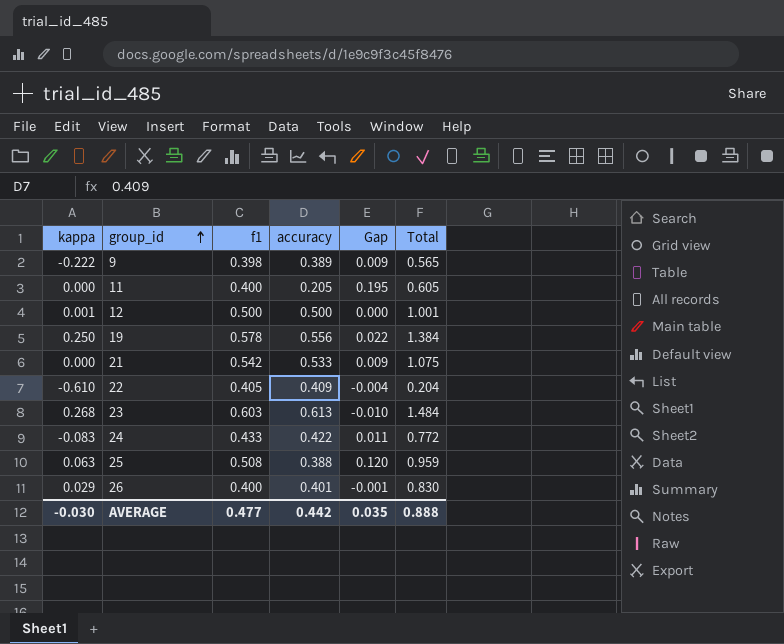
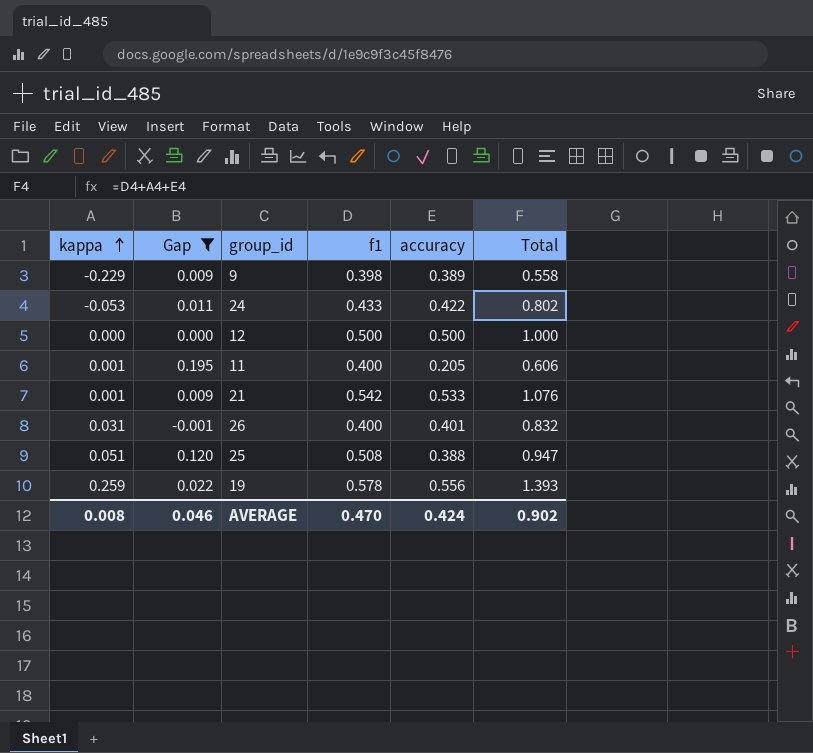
filter: none -> Gap >= -0.001
row order: group_id ascending -> kappa ascending
column Gap | position: 5 -> 2
9 | kappa: -0.222 -> -0.229
9 | Total: 0.565 -> 0.558
24 | kappa: -0.083 -> -0.053
24 | Total: 0.772 -> 0.802
12 | kappa: 0.001 -> 0.000
12 | Total: 1.001 -> 1.000
11 | kappa: 0.000 -> 0.001
11 | Total: 0.605 -> 0.606
21 | kappa: 0.000 -> 0.001
21 | Total: 1.075 -> 1.076
26 | kappa: 0.029 -> 0.031
26 | Total: 0.830 -> 0.832
25 | kappa: 0.063 -> 0.051
25 | Total: 0.959 -> 0.947
19 | kappa: 0.250 -> 0.259
19 | Total: 1.384 -> 1.393
AVERAGE | kappa: -0.030 -> 0.008
AVERAGE | Gap: 0.035 -> 0.046
AVERAGE | f1: 0.477 -> 0.470
AVERAGE | accuracy: 0.442 -> 0.424
AVERAGE | Total: 0.888 -> 0.902

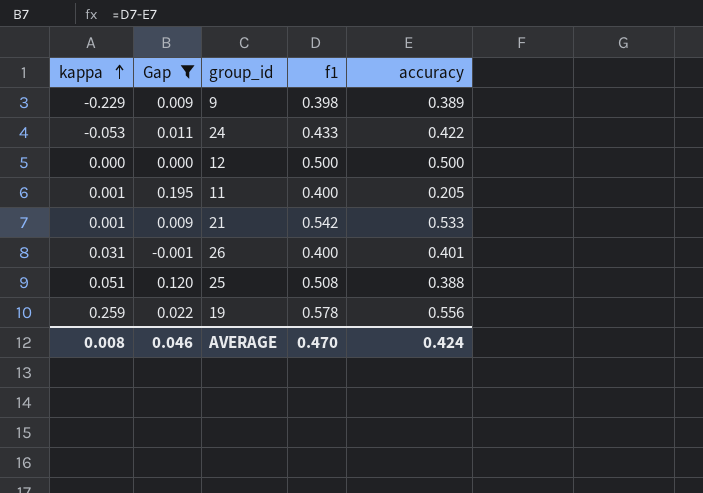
column Total | formula: [kappa] + [f1] + [accuracy] -> none

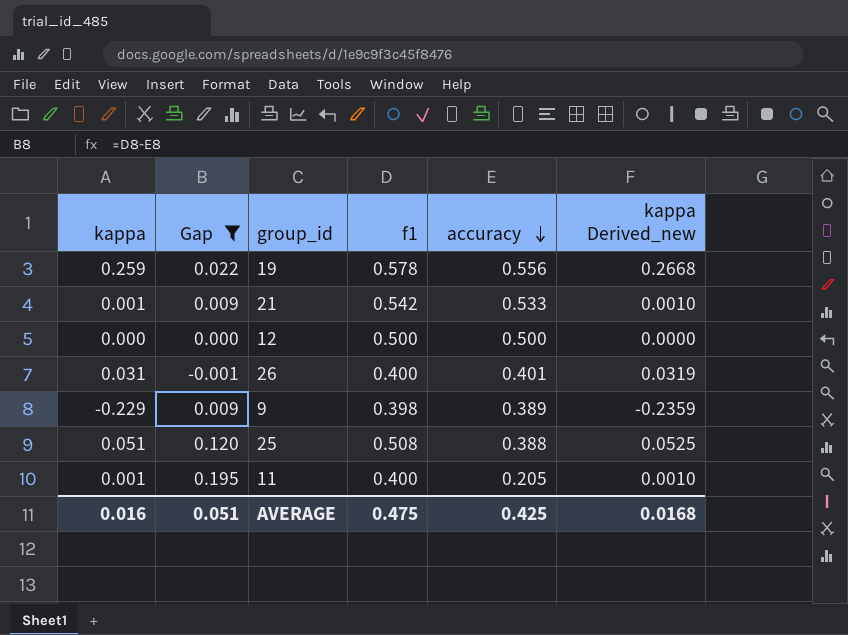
row order: kappa ascending -> accuracy descending
column kappa Derived_new | formula: none -> [kappa] * 1.03
row 24: -0.053 | 0.011 | 0.433 | 0.422 -> none
AVERAGE | kappa: 0.008 -> 0.016
AVERAGE | Gap: 0.046 -> 0.051
AVERAGE | f1: 0.470 -> 0.475
AVERAGE | accuracy: 0.424 -> 0.425

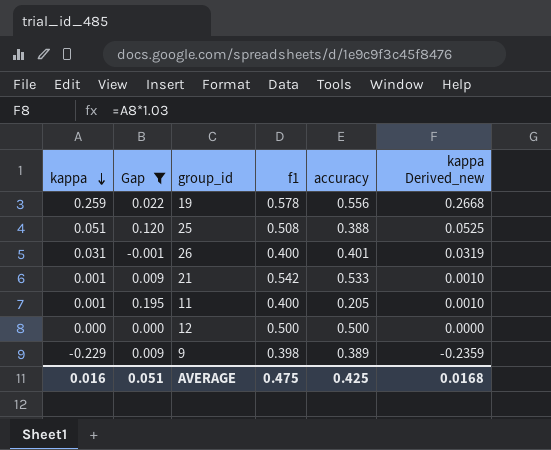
row order: accuracy descending -> kappa descending

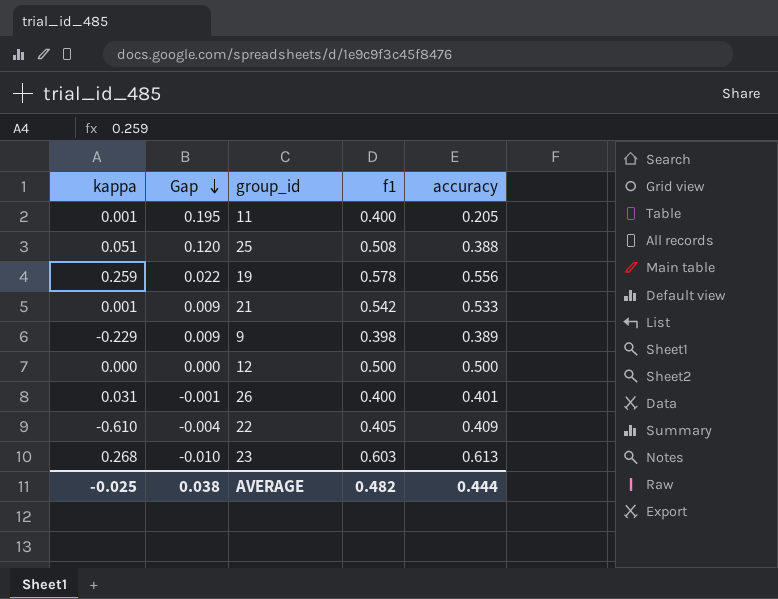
filter: Gap >= -0.001 -> none
row order: kappa descending -> Gap descending
column kappa Derived_new | formula: [kappa] * 1.03 -> none
AVERAGE | kappa: 0.016 -> -0.025
AVERAGE | Gap: 0.051 -> 0.038
AVERAGE | f1: 0.475 -> 0.482
AVERAGE | accuracy: 0.425 -> 0.444

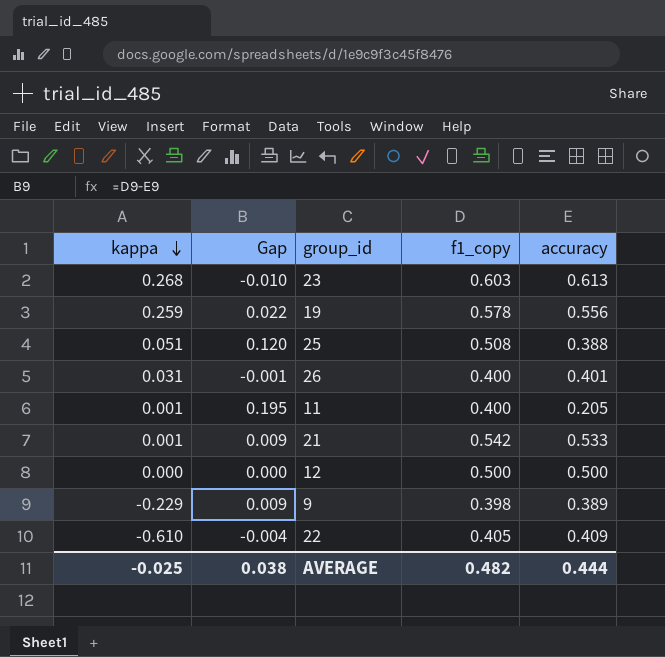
row order: Gap descending -> kappa descending
column name: f1 -> f1_copy

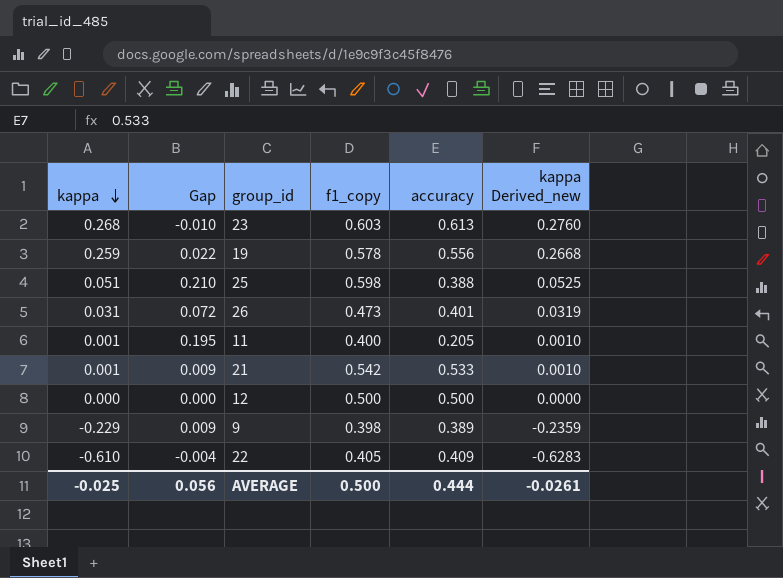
column kappa Derived_new | formula: none -> [kappa] * 1.03
25 | Gap: 0.120 -> 0.210
25 | f1_copy: 0.508 -> 0.598
26 | Gap: -0.001 -> 0.072
26 | f1_copy: 0.400 -> 0.473
AVERAGE | Gap: 0.038 -> 0.056
AVERAGE | f1_copy: 0.482 -> 0.500

